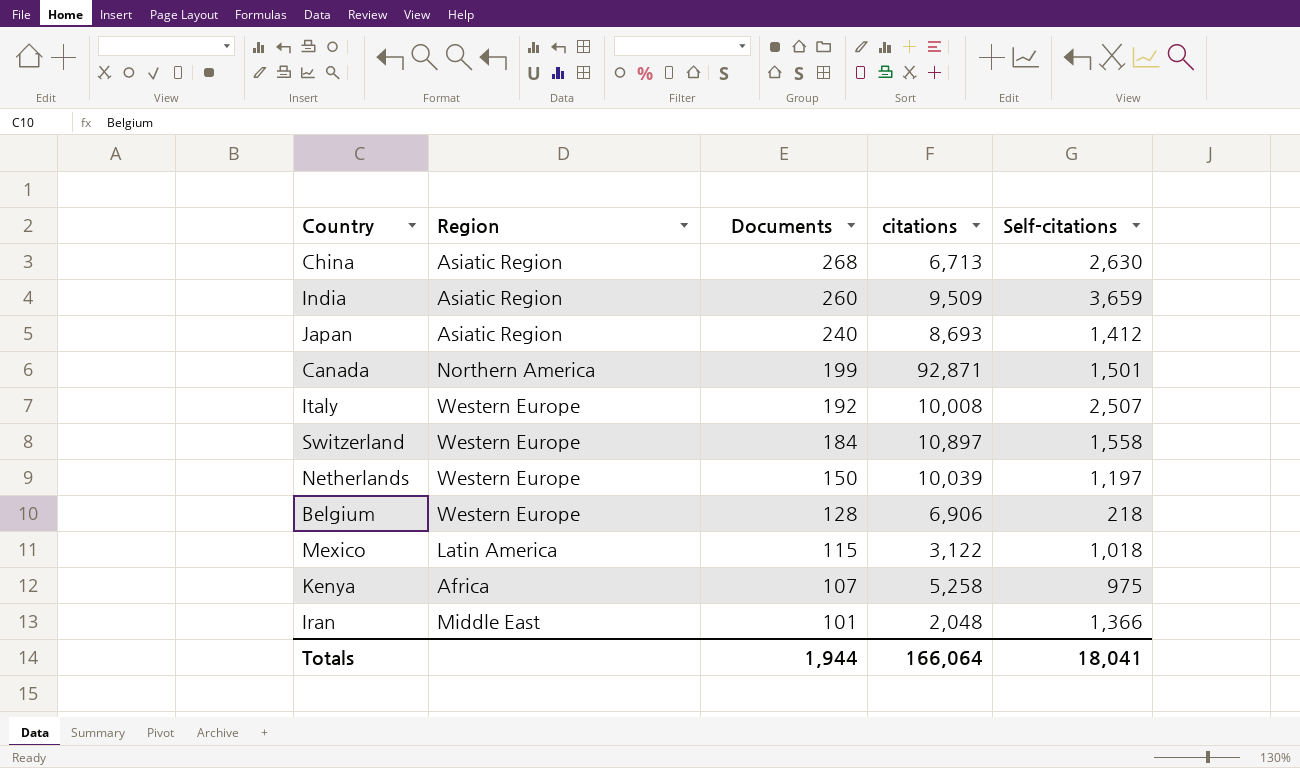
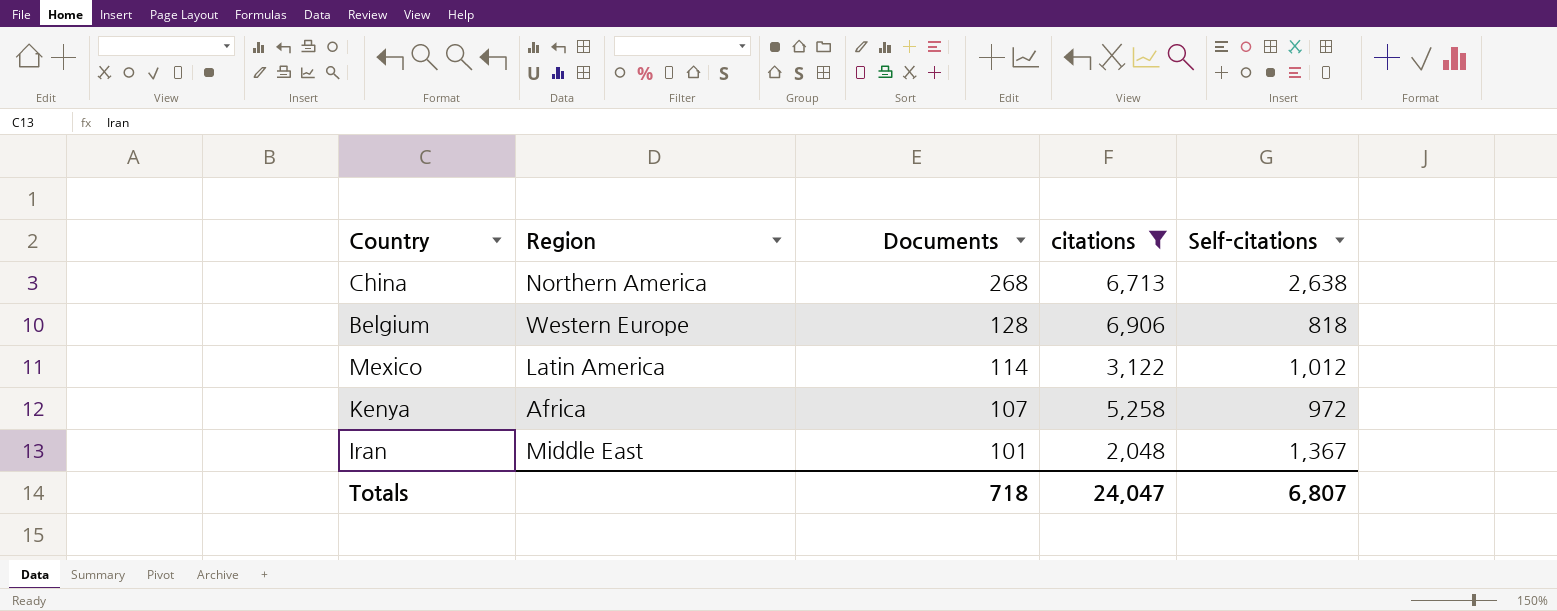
filter: none -> citations <= 6,906
China | Region: Asiatic Region -> Northern America
China | Self-citations: 2,630 -> 2,638
Belgium | Self-citations: 218 -> 818
Mexico | Documents: 115 -> 114
Mexico | Self-citations: 1,018 -> 1,012
Kenya | Self-citations: 975 -> 972
Iran | Self-citations: 1,366 -> 1,367
Totals | Documents: 1,944 -> 718
Totals | citations: 166,064 -> 24,047
Totals | Self-citations: 18,041 -> 6,807

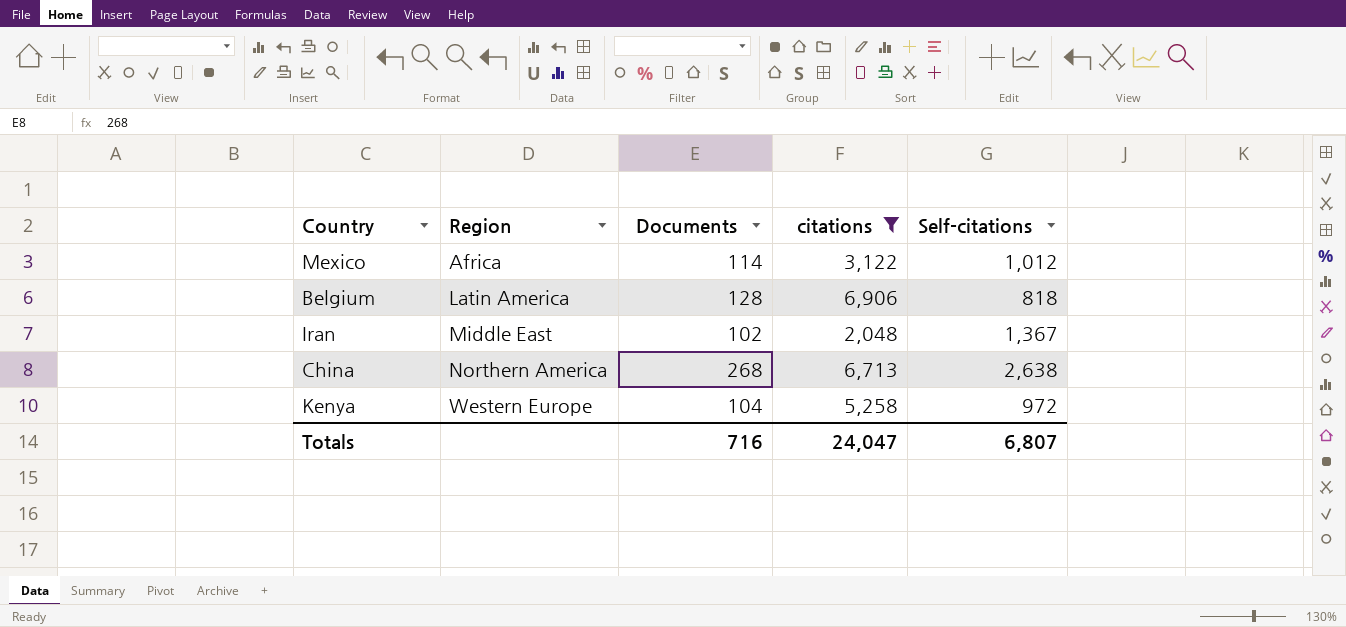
row order: Documents descending -> Region ascending
Mexico | Region: Latin America -> Africa
Belgium | Region: Western Europe -> Latin America
Iran | Documents: 101 -> 102
Kenya | Region: Africa -> Western Europe
Kenya | Documents: 107 -> 104
Totals | Documents: 718 -> 716

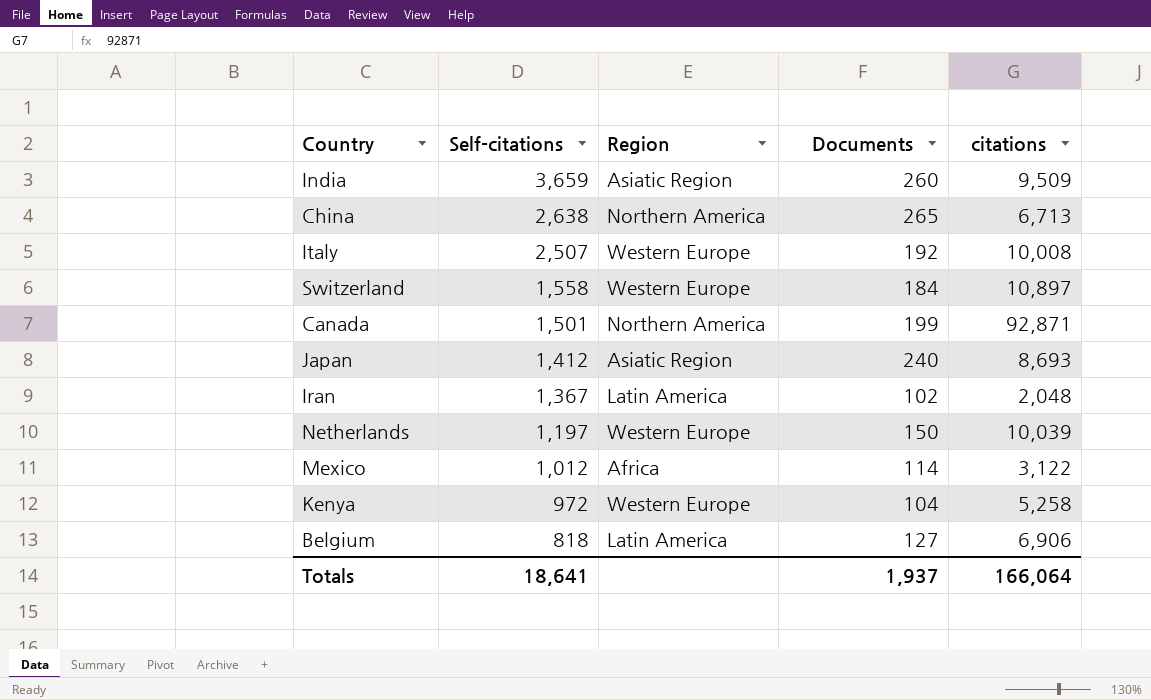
filter: citations <= 6,906 -> none
row order: Region ascending -> Self-citations descending
column Self-citations | position: 5 -> 2
China | Documents: 268 -> 265
Iran | Region: Middle East -> Latin America
Belgium | Documents: 128 -> 127
Totals | Self-citations: 6,807 -> 18,641
Totals | Documents: 716 -> 1,937
Totals | citations: 24,047 -> 166,064

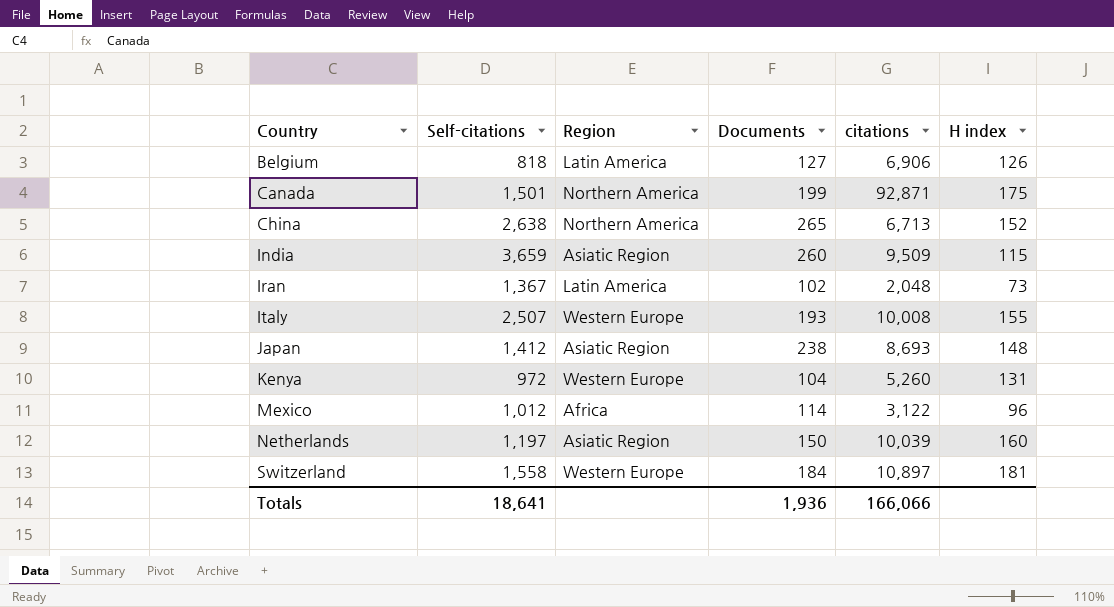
row order: Self-citations descending -> Country ascending
column H index | position: none -> 6
Italy | Documents: 192 -> 193
Japan | Documents: 240 -> 238
Kenya | citations: 5,258 -> 5,260
Netherlands | Region: Western Europe -> Asiatic Region
Totals | Documents: 1,937 -> 1,936
Totals | citations: 166,064 -> 166,066

